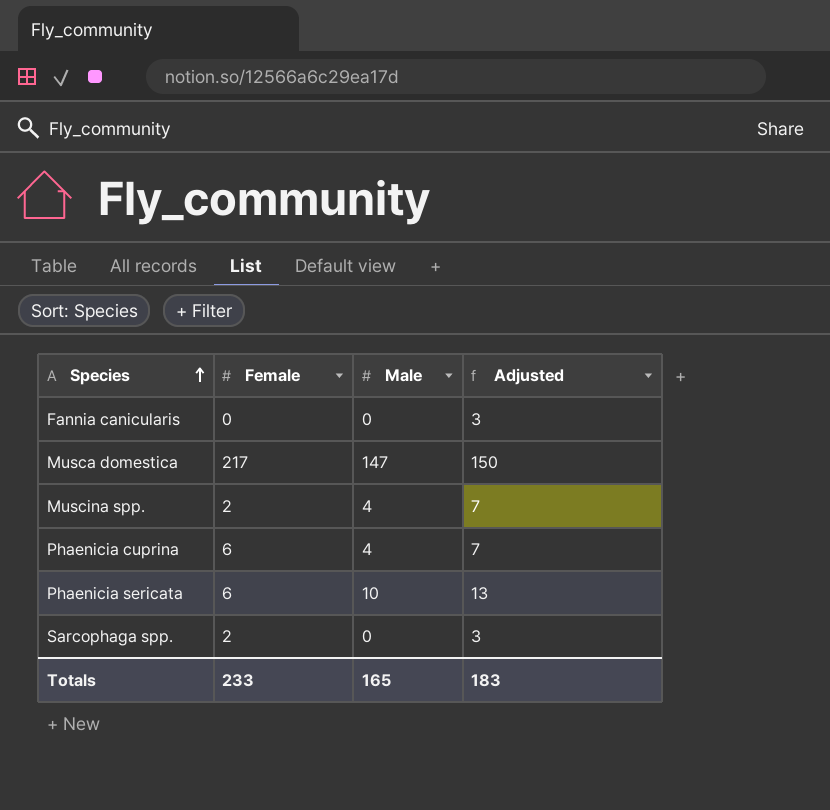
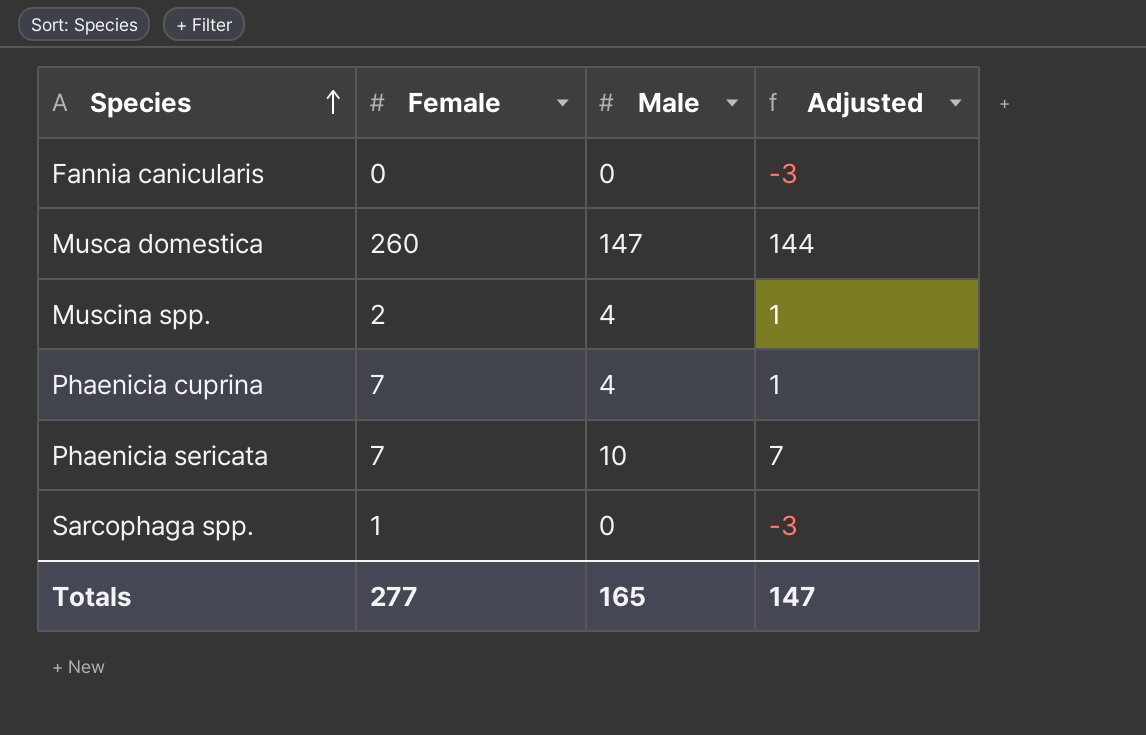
column Adjusted | formula: [Male] + 3 -> [Male] - 3
Musca domestica | Female: 217 -> 260
Phaenicia cuprina | Female: 6 -> 7
Phaenicia sericata | Female: 6 -> 7
Sarcophaga spp. | Female: 2 -> 1
Totals | Female: 233 -> 277
Totals | Adjusted: 183 -> 147

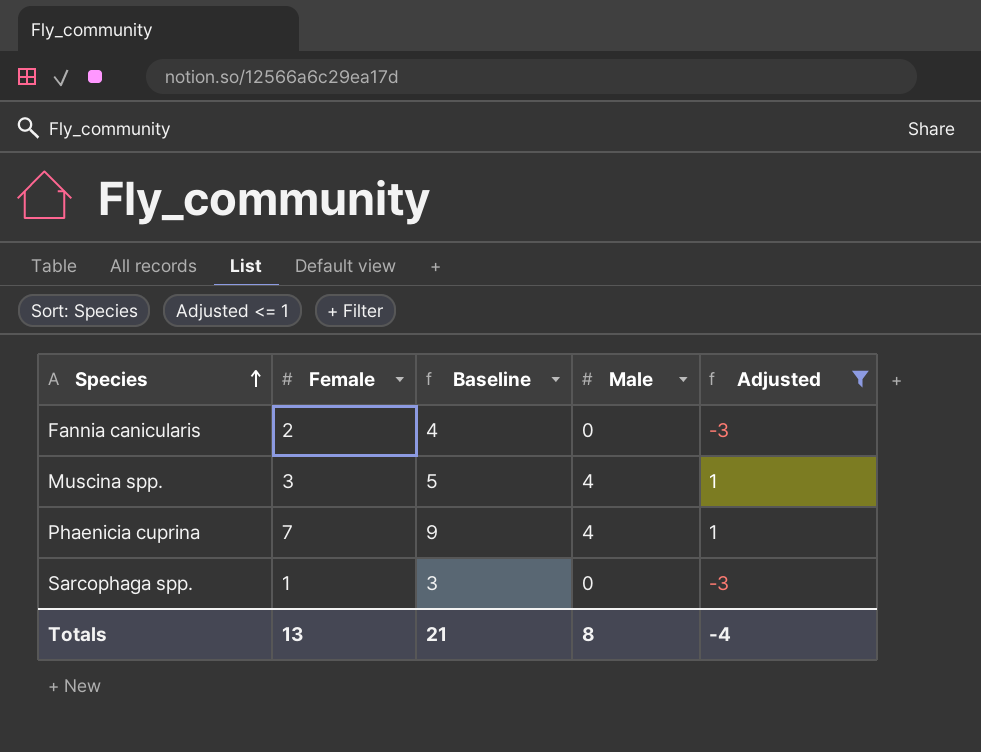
filter: none -> Adjusted <= 1
column Baseline | formula: none -> [Female] + 2
Fannia canicularis | Female: 0 -> 2
Muscina spp. | Female: 2 -> 3
Totals | Female: 277 -> 13
Totals | Male: 165 -> 8
Totals | Adjusted: 147 -> -4

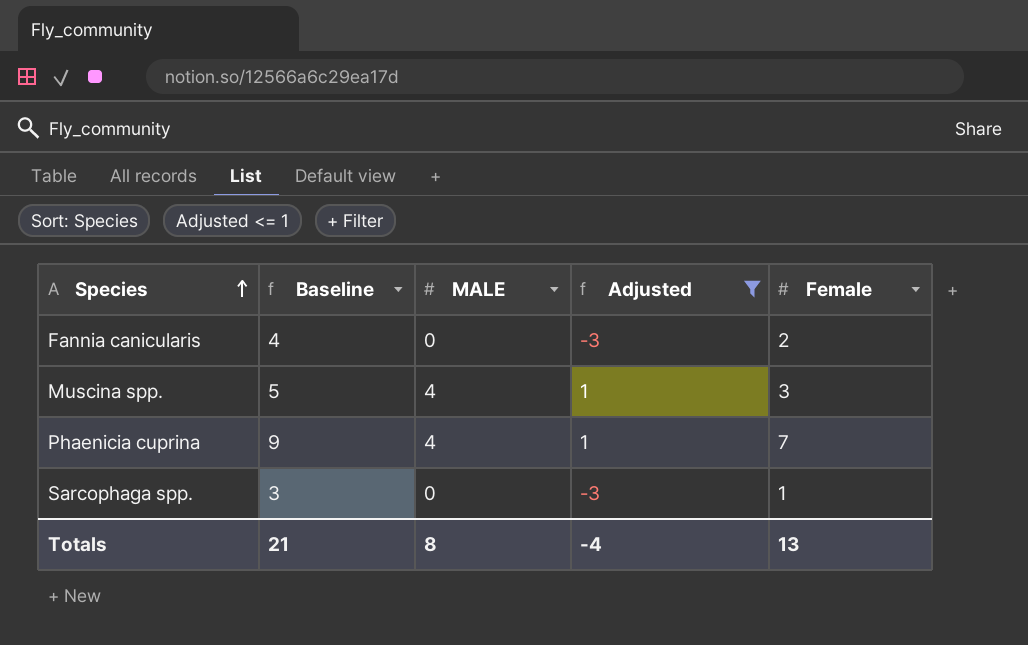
column name: Male -> MALE
column Female | position: 2 -> 5

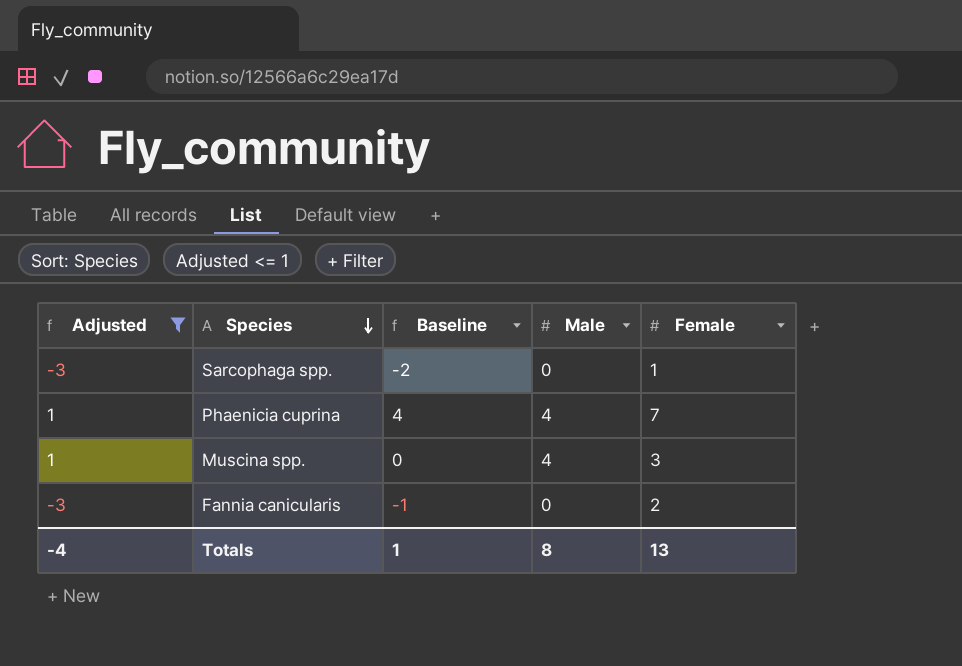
row order: Species ascending -> Species descending
column Adjusted | position: 4 -> 1
column Baseline | formula: [Female] + 2 -> [Female] - 3
column name: MALE -> Male
Totals | Baseline: 21 -> 1

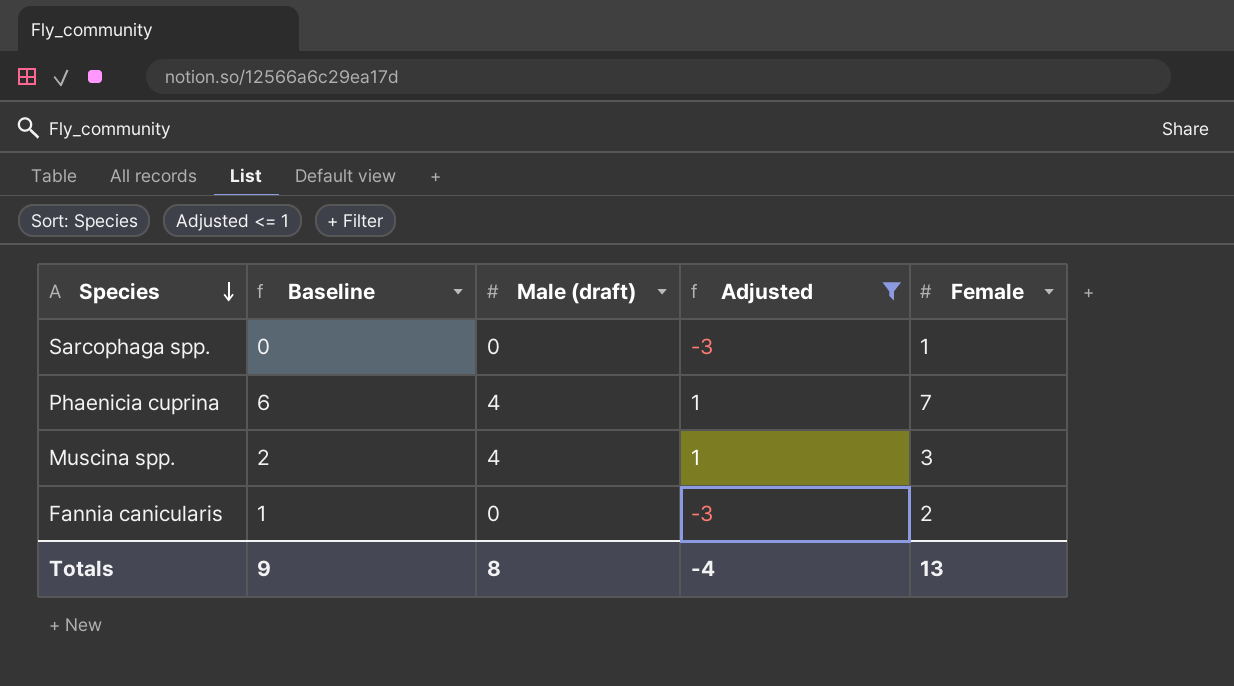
column Baseline | formula: [Female] - 3 -> [Female] - 1
column name: Male -> Male (draft)
column Adjusted | position: 1 -> 4
Totals | Baseline: 1 -> 9

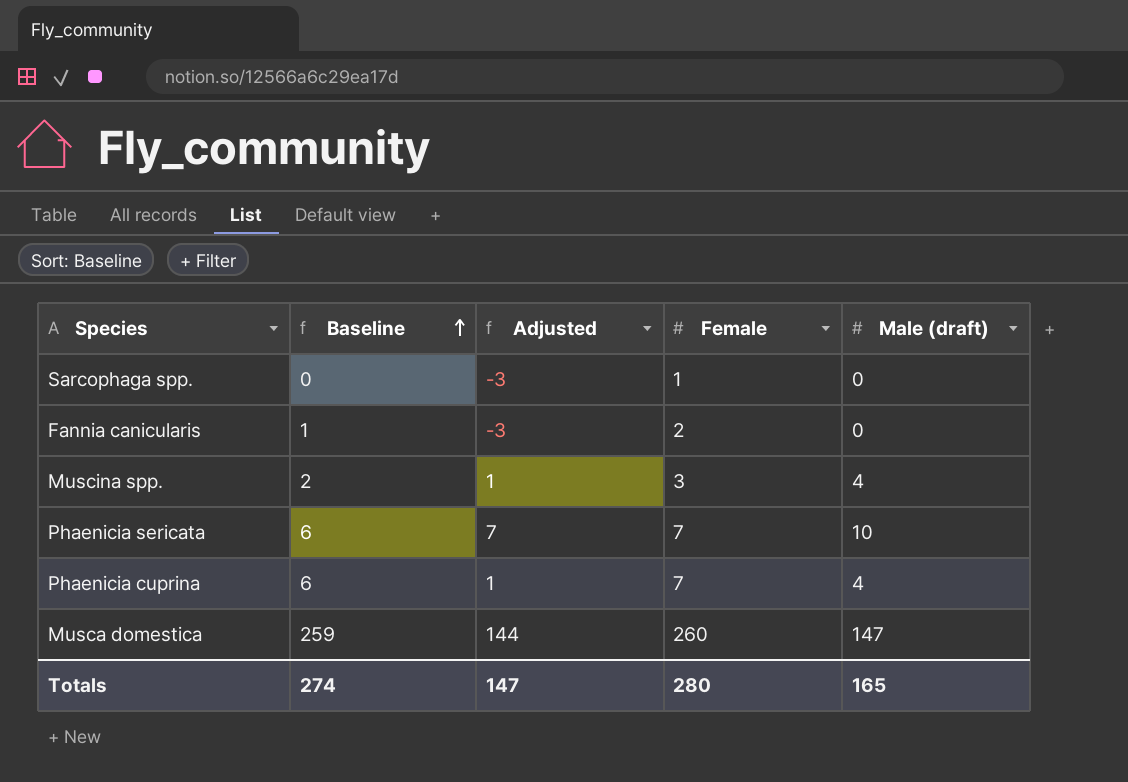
filter: Adjusted <= 1 -> none
row order: Species descending -> Baseline ascending
column Male (draft) | position: 3 -> 5
Totals | Baseline: 9 -> 274
Totals | Adjusted: -4 -> 147
Totals | Female: 13 -> 280
Totals | Male (draft): 8 -> 165

